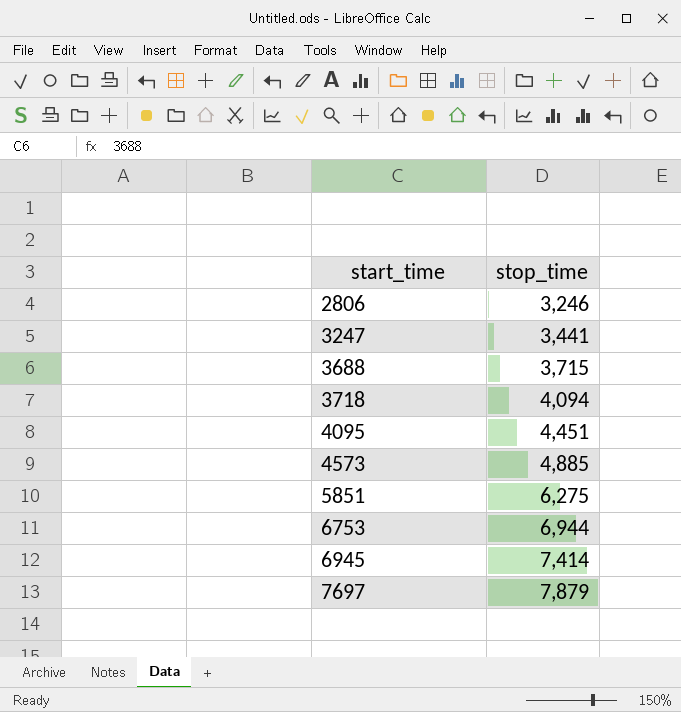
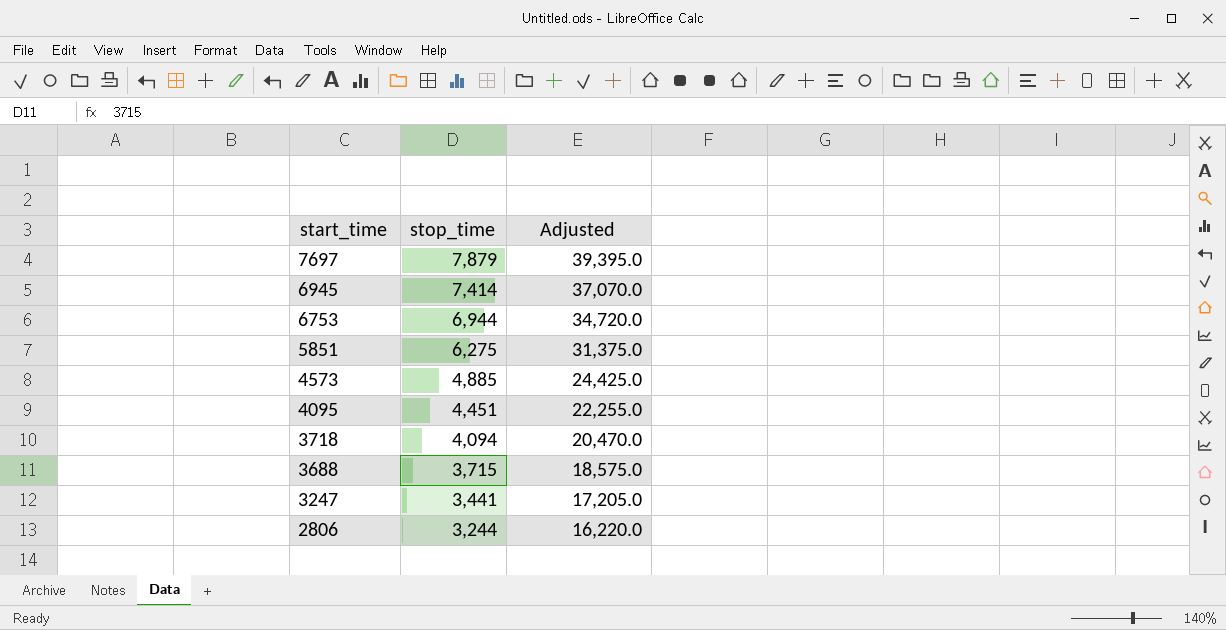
row order: start_time ascending -> start_time descending
column Adjusted | formula: none -> [stop_time] * 5
2806 | stop_time: 3,246 -> 3,244

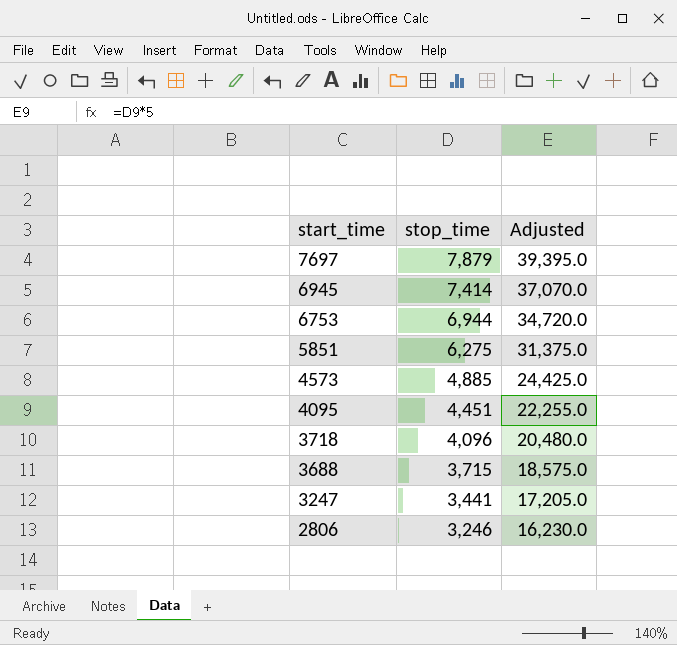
3718 | stop_time: 4,094 -> 4,096
3718 | Adjusted: 20,470.0 -> 20,480.0
2806 | stop_time: 3,244 -> 3,246
2806 | Adjusted: 16,220.0 -> 16,230.0

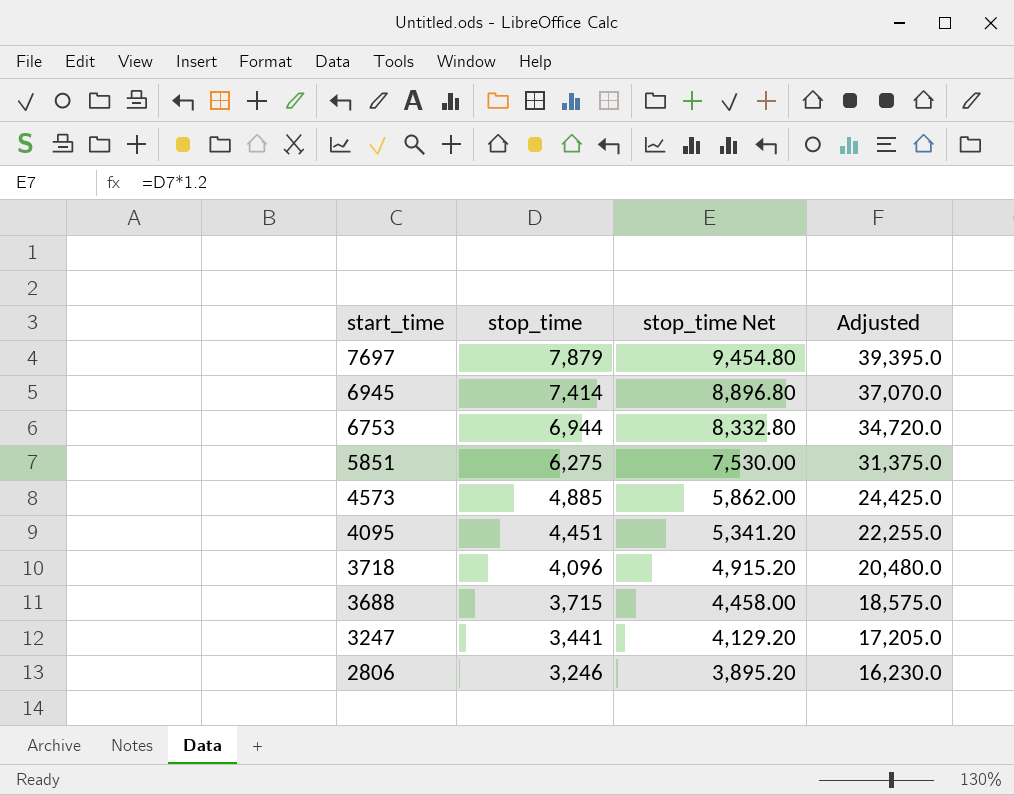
column stop_time Net | formula: none -> [stop_time] * 1.2

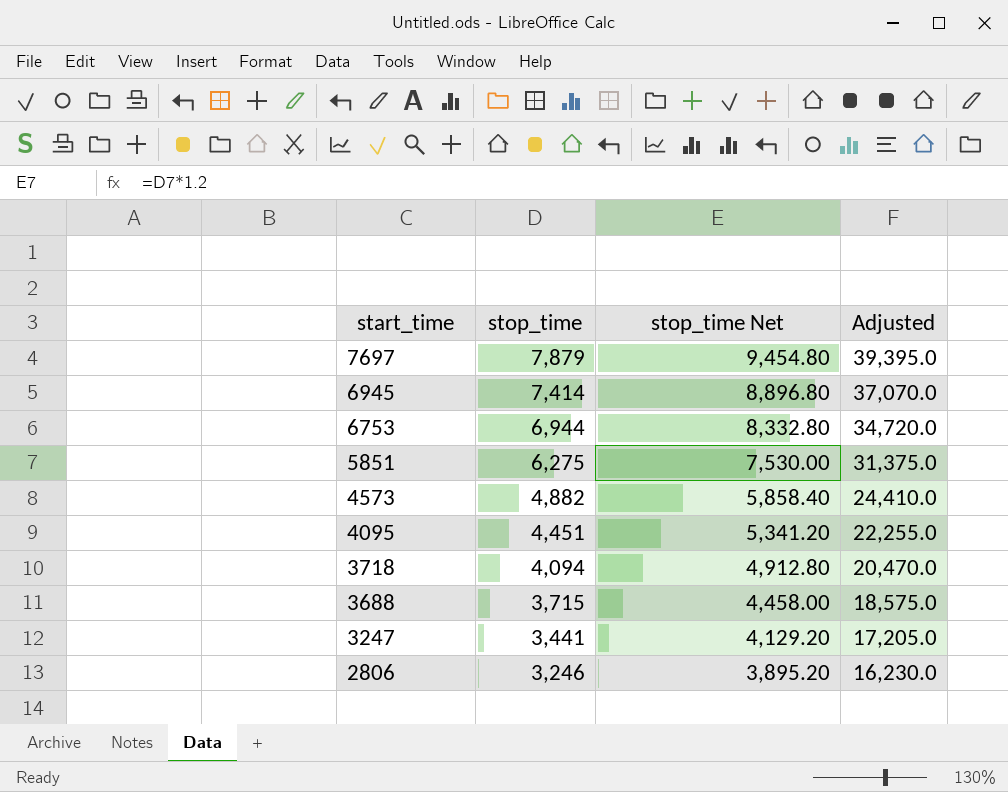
4573 | stop_time: 4,885 -> 4,882
4573 | stop_time Net: 5,862.00 -> 5,858.40
4573 | Adjusted: 24,425.0 -> 24,410.0
3718 | stop_time: 4,096 -> 4,094
3718 | stop_time Net: 4,915.20 -> 4,912.80
3718 | Adjusted: 20,480.0 -> 20,470.0

